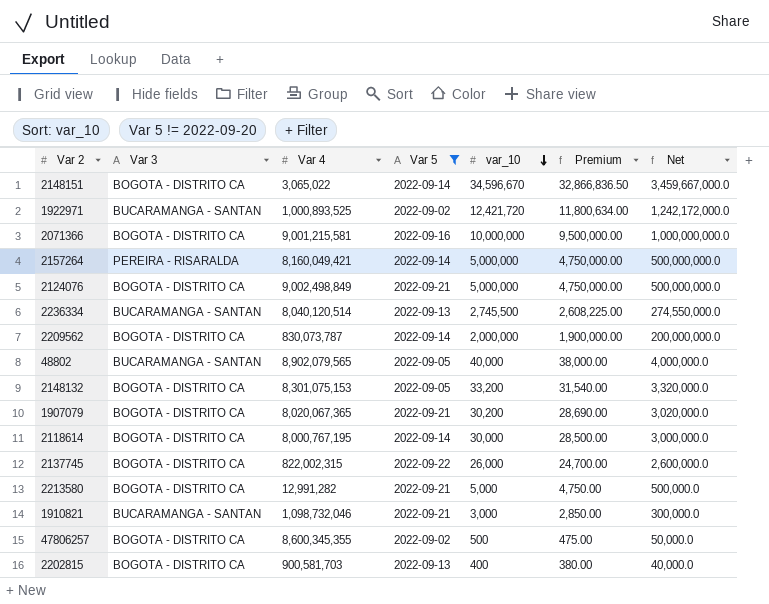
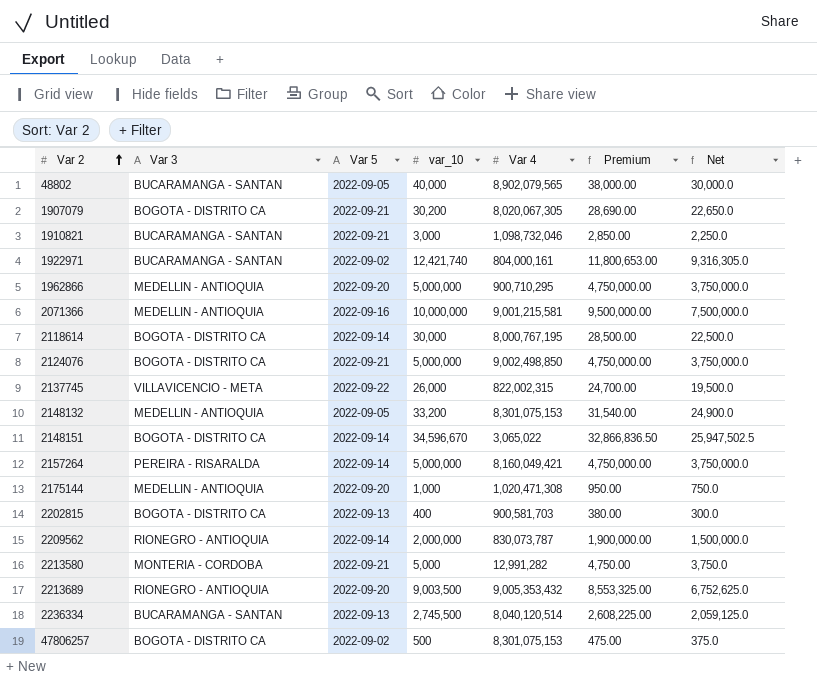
filter: Var 5 != 2022-09-20 -> none
row order: var_10 descending -> Var 2 ascending
column Var 4 | position: 3 -> 5
column Net | formula: [var_10] * 100 -> [var_10] * 0.75
1907079 | Var 4: 8,020,067,365 -> 8,020,067,305
1922971 | var_10: 12,421,720 -> 12,421,740
1922971 | Var 4: 1,000,893,525 -> 804,000,161
1922971 | Premium: 11,800,634.00 -> 11,800,653.00
2071366 | Var 3: BOGOTA - DISTRITO CA -> MEDELLIN - ANTIOQUIA
2124076 | Var 4: 9,002,498,849 -> 9,002,498,850
2137745 | Var 3: BOGOTA - DISTRITO CA -> VILLAVICENCIO - META
2148132 | Var 3: BOGOTA - DISTRITO CA -> MEDELLIN - ANTIOQUIA
2209562 | Var 3: BOGOTA - DISTRITO CA -> RIONEGRO - ANTIOQUIA
2213580 | Var 3: BOGOTA - DISTRITO CA -> MONTERIA - CORDOBA
47806257 | Var 4: 8,600,345,355 -> 8,301,075,153

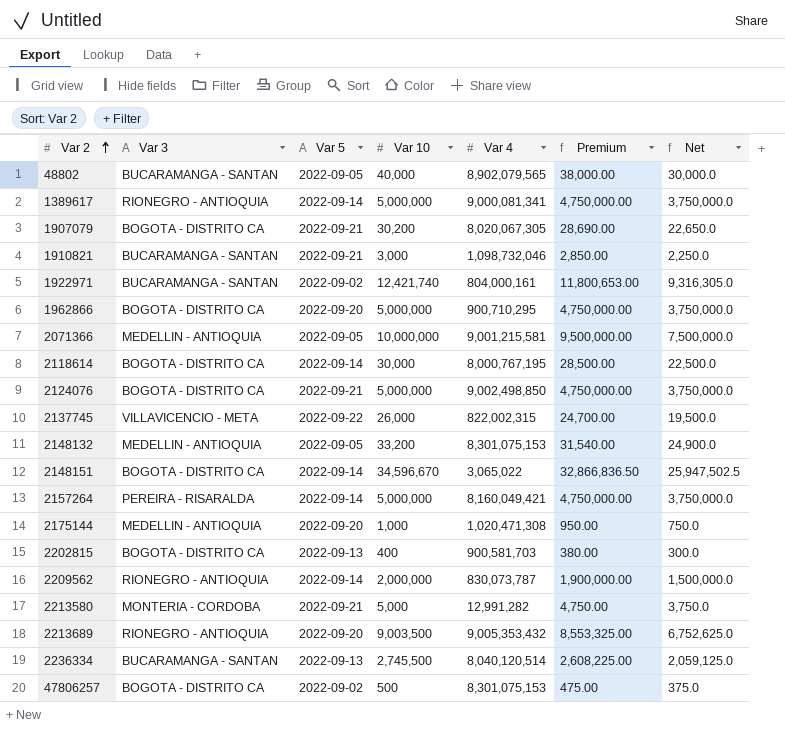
column name: var_10 -> Var 10
row 1389617: none -> RIONEGRO - ANTIOQUIA | 2022-09-14 | 5,000,000 | 9,000,081,341 | 4,750,000.00 | 3,750,000.0
1962866 | Var 3: MEDELLIN - ANTIOQUIA -> BOGOTA - DISTRITO CA
2071366 | Var 5: 2022-09-16 -> 2022-09-05

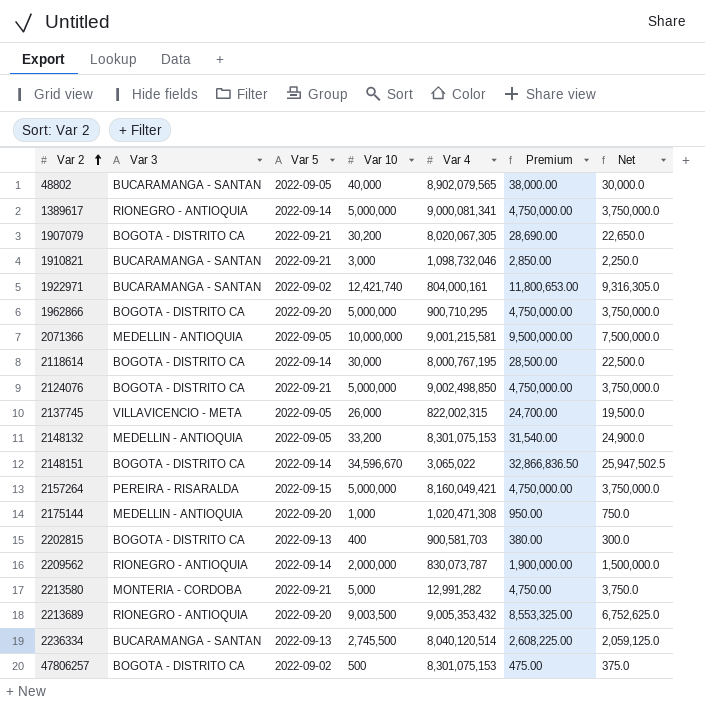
2137745 | Var 5: 2022-09-22 -> 2022-09-05
2157264 | Var 5: 2022-09-14 -> 2022-09-15

